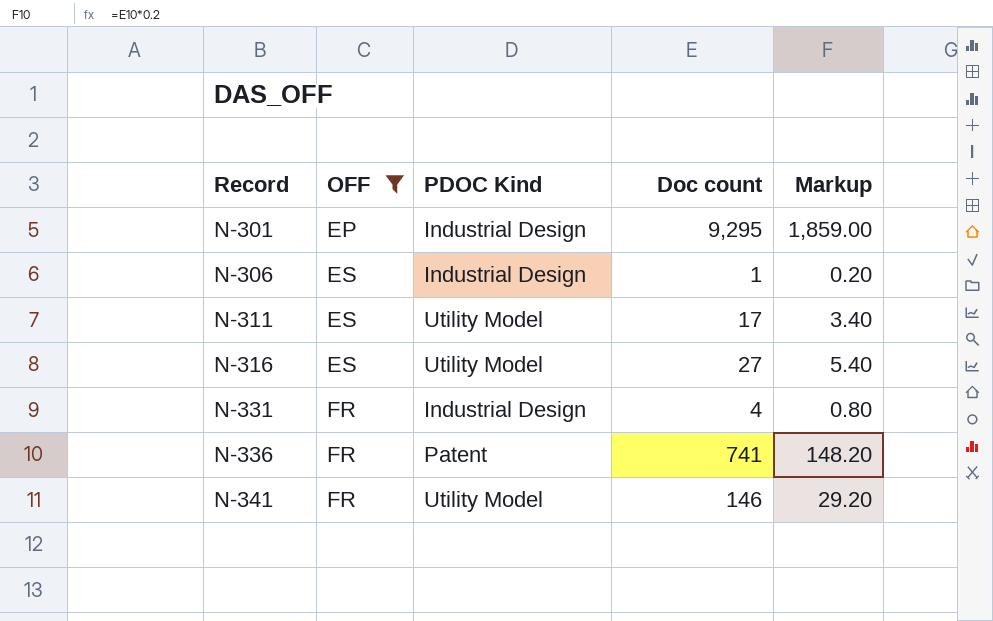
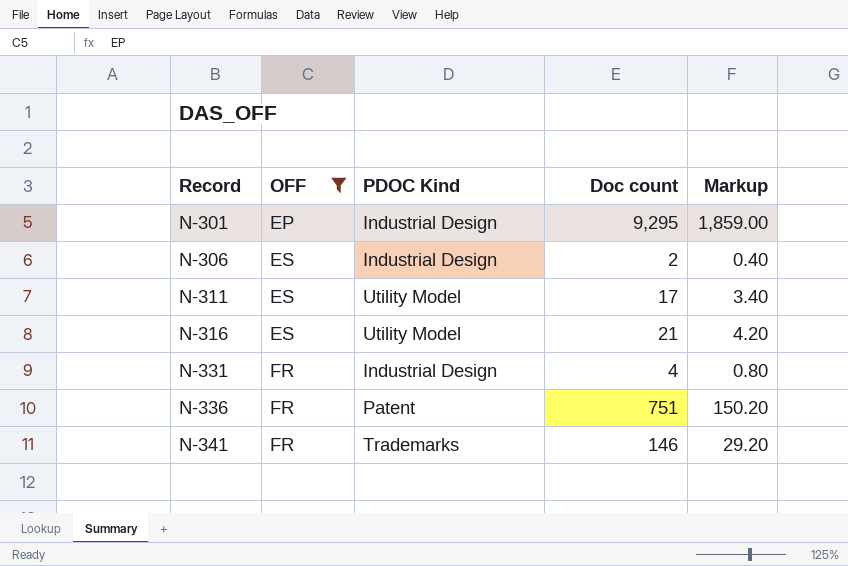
N-306 | Doc count: 1 -> 2
N-306 | Markup: 0.20 -> 0.40
N-316 | Doc count: 27 -> 21
N-316 | Markup: 5.40 -> 4.20
N-336 | Doc count: 741 -> 751
N-336 | Markup: 148.20 -> 150.20
N-341 | PDOC Kind: Utility Model -> Trademarks

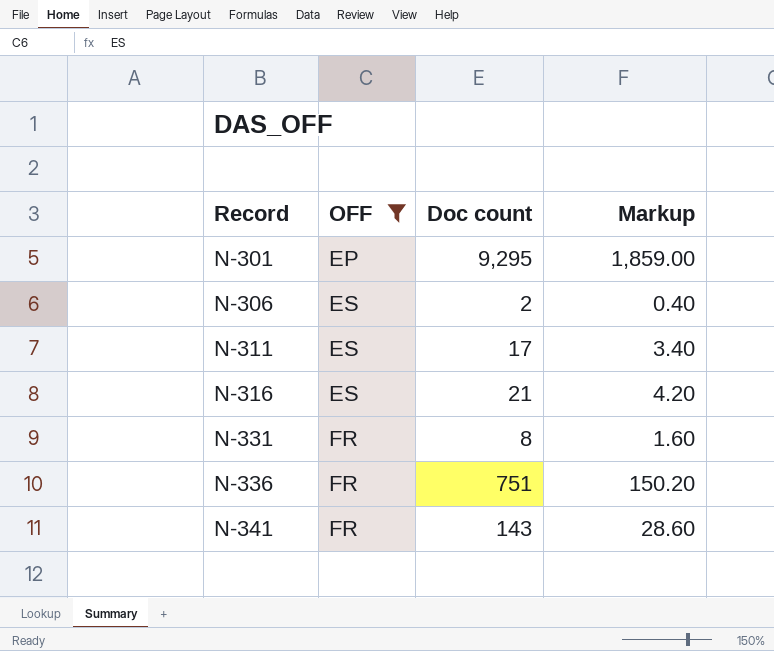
column PDOC Kind | position: 3 -> none
N-331 | Doc count: 4 -> 8
N-331 | Markup: 0.80 -> 1.60
N-341 | Doc count: 146 -> 143
N-341 | Markup: 29.20 -> 28.60

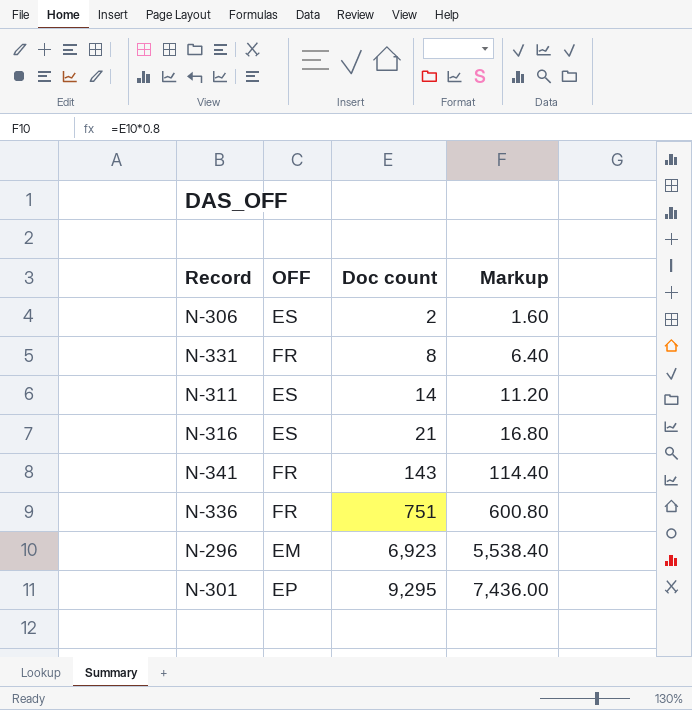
filter: OFF != EM -> none
row order: Record ascending -> Doc count ascending
column Markup | formula: [Doc count] * 0.2 -> [Doc count] * 0.8
N-311 | Doc count: 17 -> 14

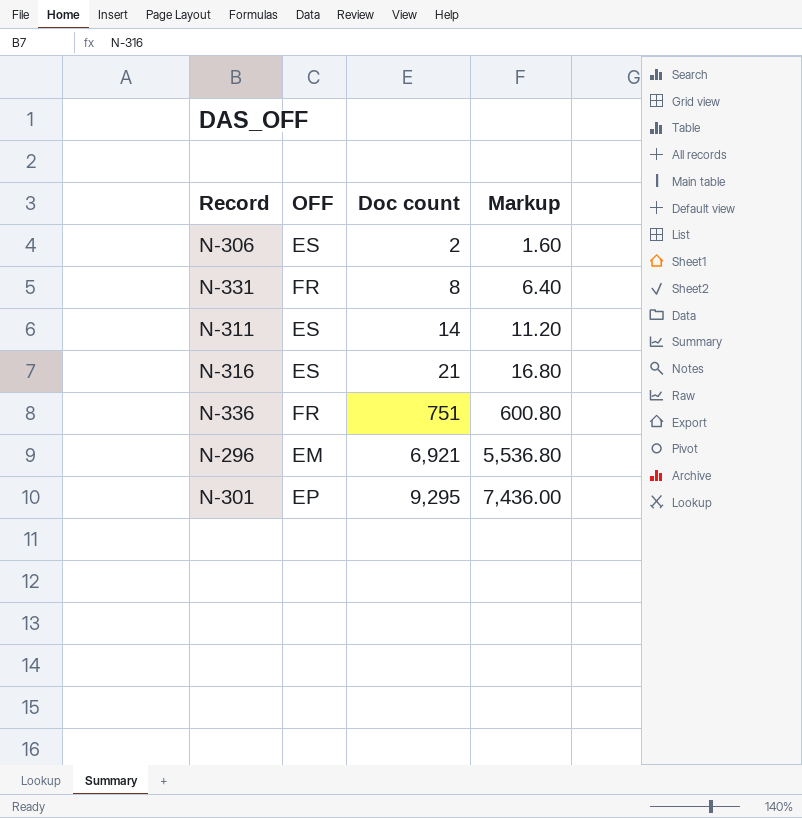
row N-341: FR | 143 | 114.40 -> none
N-296 | Doc count: 6,923 -> 6,921
N-296 | Markup: 5,538.40 -> 5,536.80

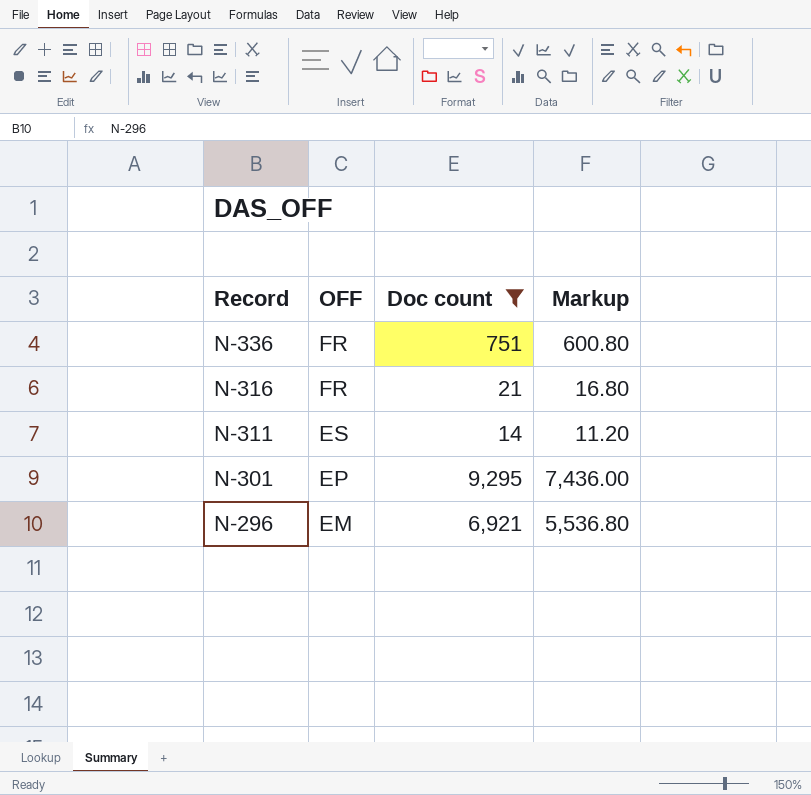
filter: none -> Doc count >= 14
row order: Doc count ascending -> Record descending
N-316 | OFF: ES -> FR

